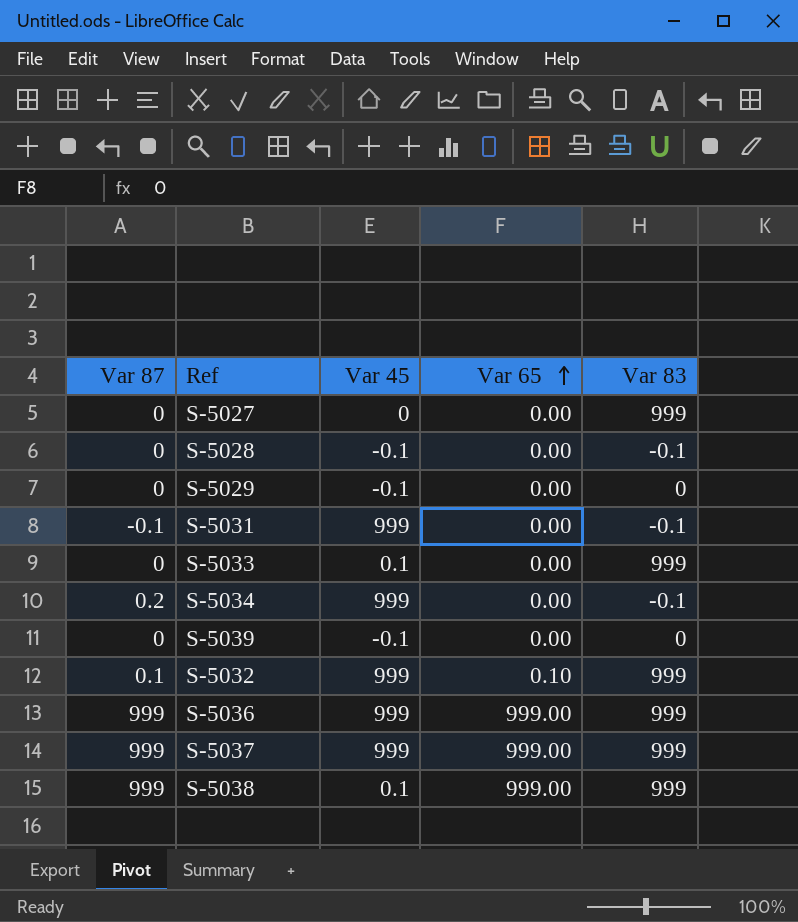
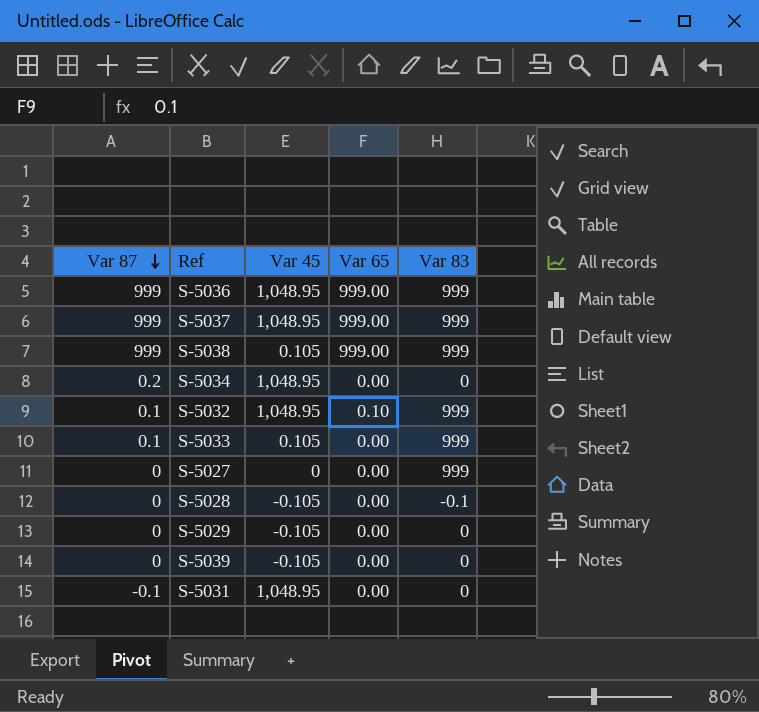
row order: Var 65 ascending -> Var 87 descending
S-5036 | Var 45: 999 -> 1,048.95
S-5037 | Var 45: 999 -> 1,048.95
S-5038 | Var 45: 0.1 -> 0.105
S-5034 | Var 45: 999 -> 1,048.95
S-5034 | Var 83: -0.1 -> 0
S-5032 | Var 45: 999 -> 1,048.95
S-5033 | Var 87: 0 -> 0.1
S-5033 | Var 45: 0.1 -> 0.105
S-5028 | Var 45: -0.1 -> -0.105
S-5029 | Var 45: -0.1 -> -0.105
S-5039 | Var 45: -0.1 -> -0.105
S-5031 | Var 45: 999 -> 1,048.95
S-5031 | Var 83: -0.1 -> 0

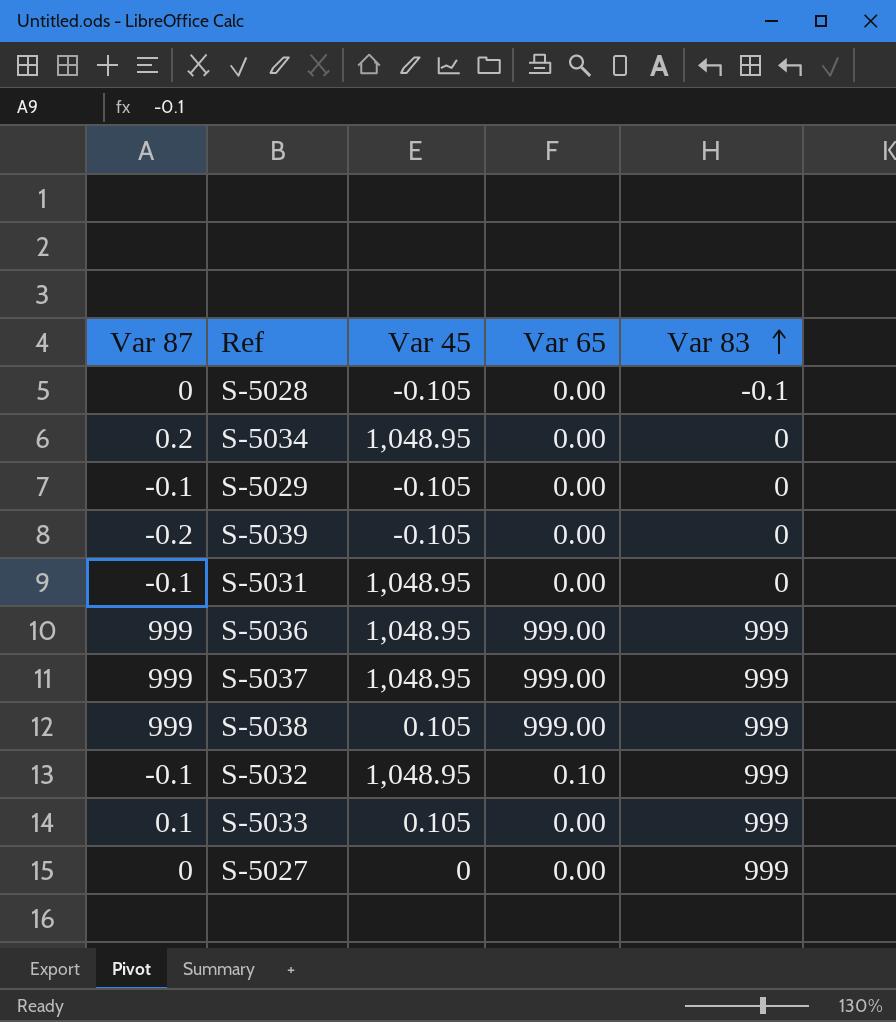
row order: Var 87 descending -> Var 83 ascending
S-5029 | Var 87: 0 -> -0.1
S-5039 | Var 87: 0 -> -0.2
S-5032 | Var 87: 0.1 -> -0.1

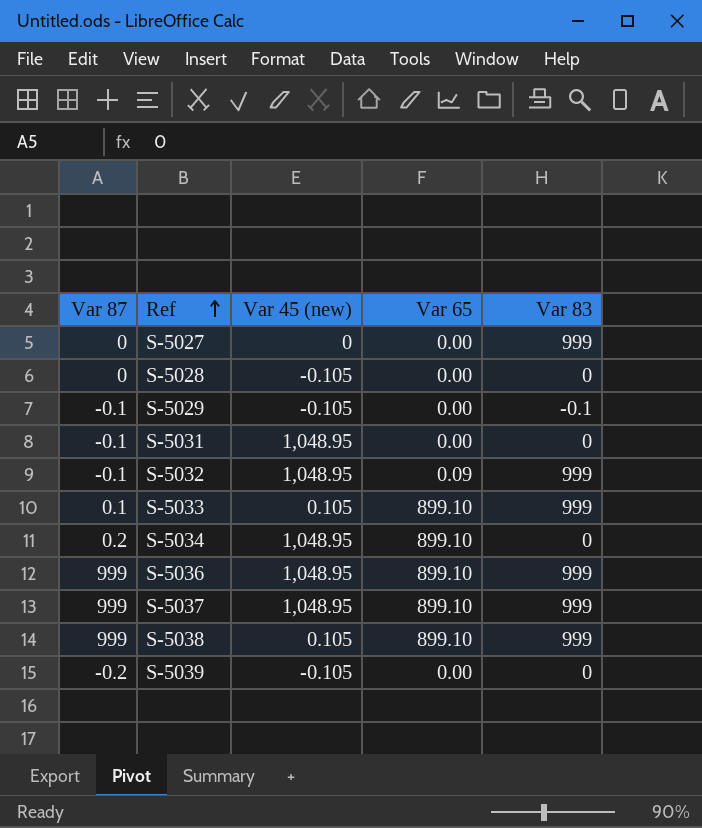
row order: Var 83 ascending -> Ref ascending
column name: Var 45 -> Var 45 (new)
S-5028 | Var 83: -0.1 -> 0
S-5029 | Var 83: 0 -> -0.1
S-5032 | Var 65: 0.10 -> 0.09
S-5033 | Var 65: 0.00 -> 899.10
S-5034 | Var 65: 0.00 -> 899.10
S-5036 | Var 65: 999.00 -> 899.10
S-5037 | Var 65: 999.00 -> 899.10
S-5038 | Var 65: 999.00 -> 899.10

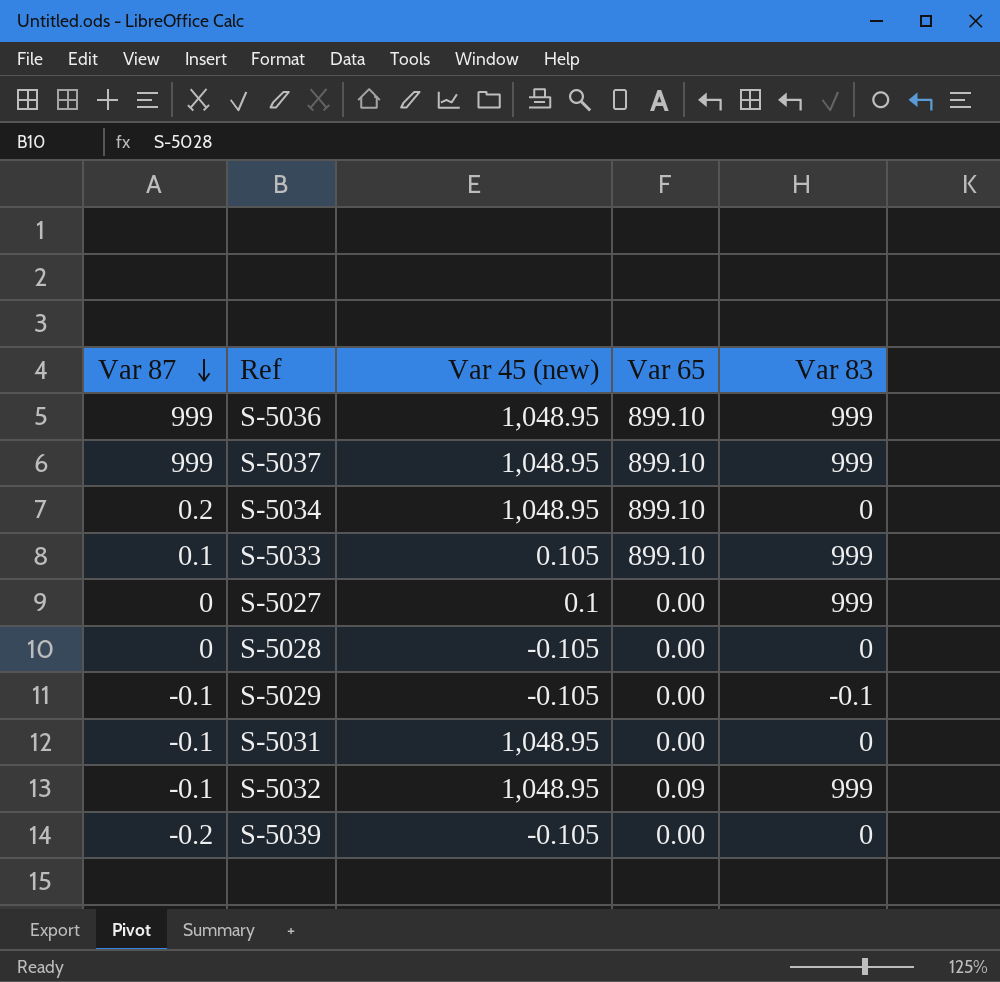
row order: Ref ascending -> Var 87 descending
row S-5038: 999 | 0.105 | 899.10 | 999 -> none
S-5027 | Var 45 (new): 0 -> 0.1

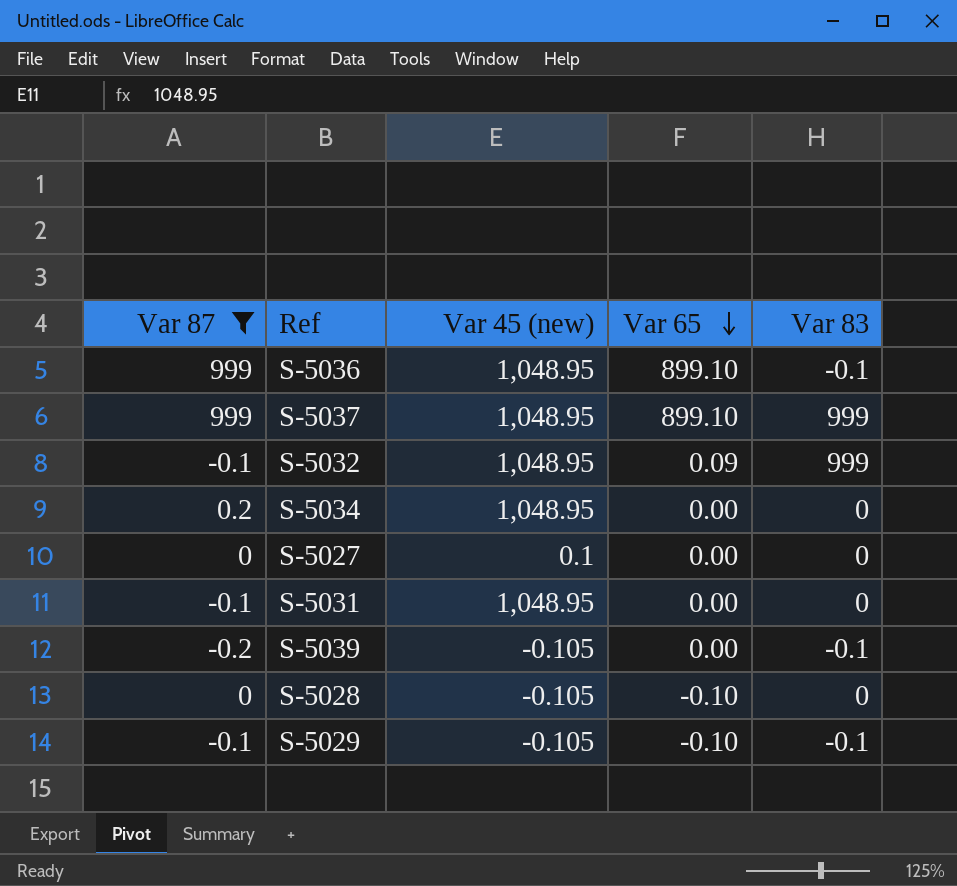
filter: none -> Var 87 != 0.1
row order: Var 87 descending -> Var 65 descending
S-5036 | Var 83: 999 -> -0.1
S-5034 | Var 65: 899.10 -> 0.00
S-5027 | Var 83: 999 -> 0
S-5039 | Var 83: 0 -> -0.1
S-5028 | Var 65: 0.00 -> -0.10
S-5029 | Var 65: 0.00 -> -0.10

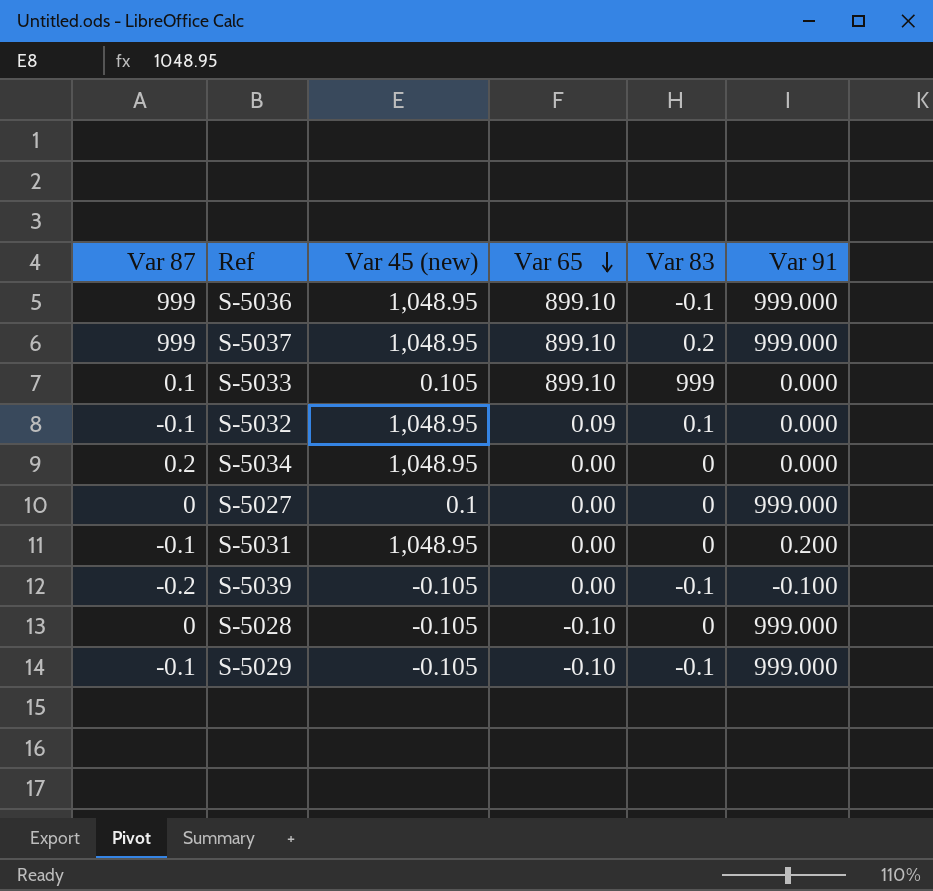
filter: Var 87 != 0.1 -> none
column Var 91 | position: none -> 6
S-5037 | Var 83: 999 -> 0.2
S-5032 | Var 83: 999 -> 0.1

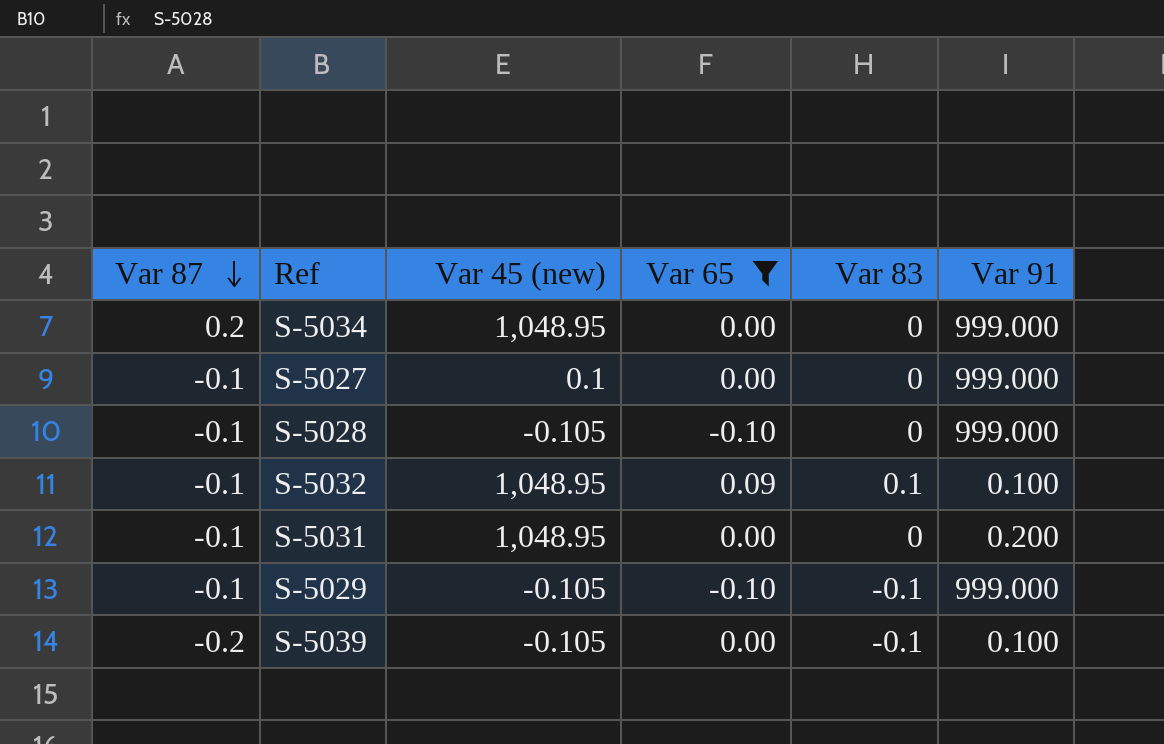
filter: none -> Var 65 != 899.10
row order: Var 65 descending -> Var 87 descending
S-5034 | Var 91: 0.000 -> 999.000
S-5027 | Var 87: 0 -> -0.1
S-5028 | Var 87: 0 -> -0.1
S-5032 | Var 91: 0.000 -> 0.100
S-5039 | Var 91: -0.100 -> 0.100

